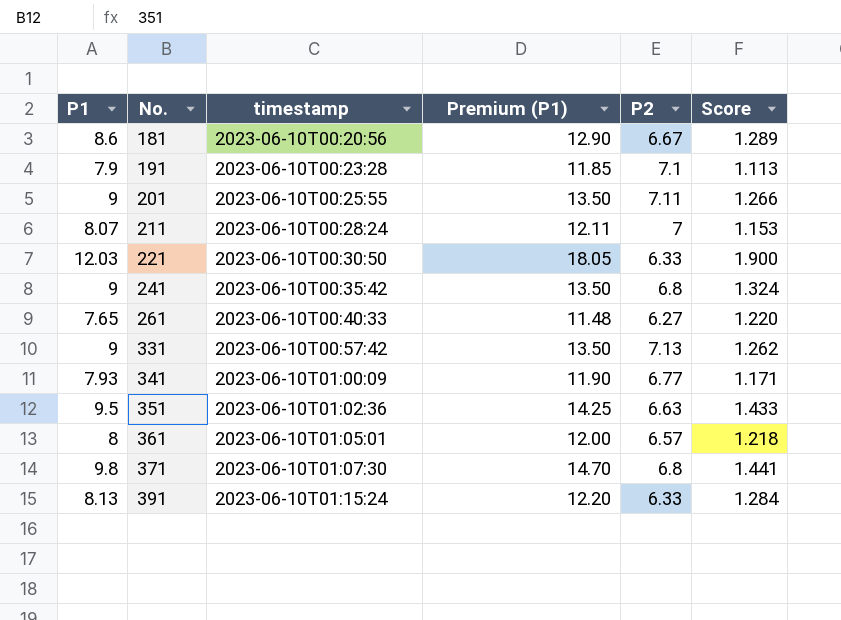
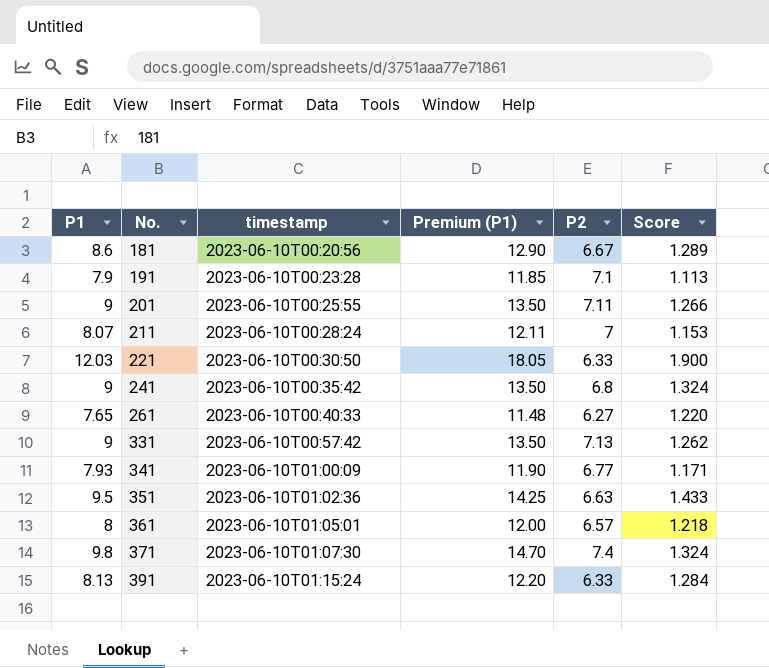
371 | P2: 6.8 -> 7.4
371 | Score: 1.441 -> 1.324

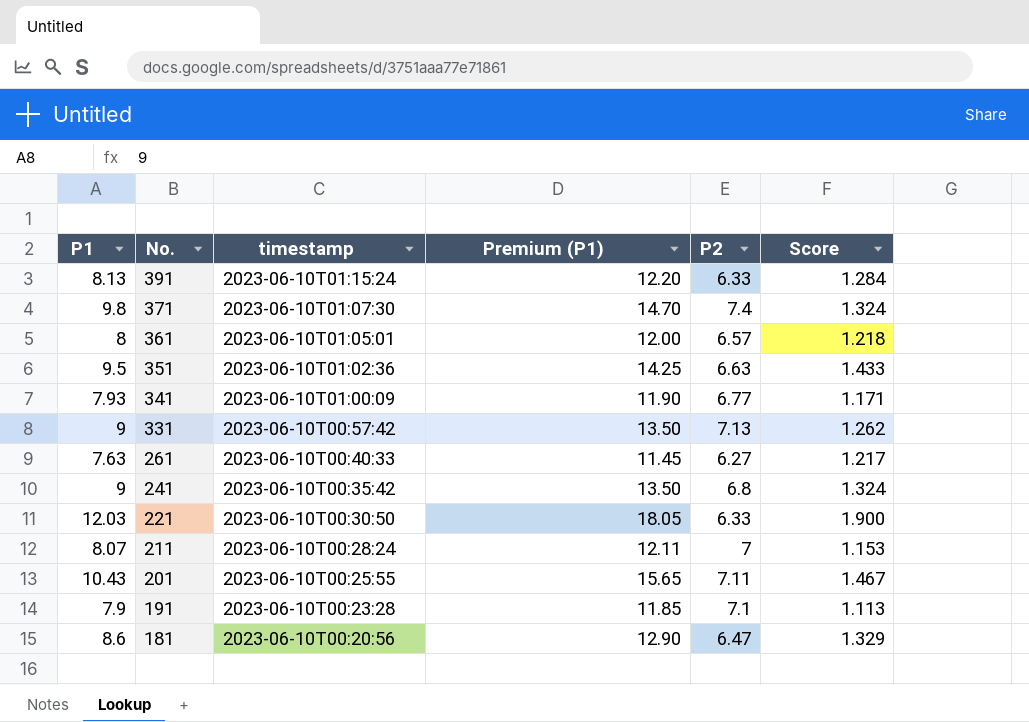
row order: No. ascending -> No. descending
261 | P1: 7.65 -> 7.63
261 | Premium (P1): 11.48 -> 11.45
261 | Score: 1.220 -> 1.217
201 | P1: 9 -> 10.43
201 | Premium (P1): 13.50 -> 15.65
201 | Score: 1.266 -> 1.467
181 | P2: 6.67 -> 6.47
181 | Score: 1.289 -> 1.329

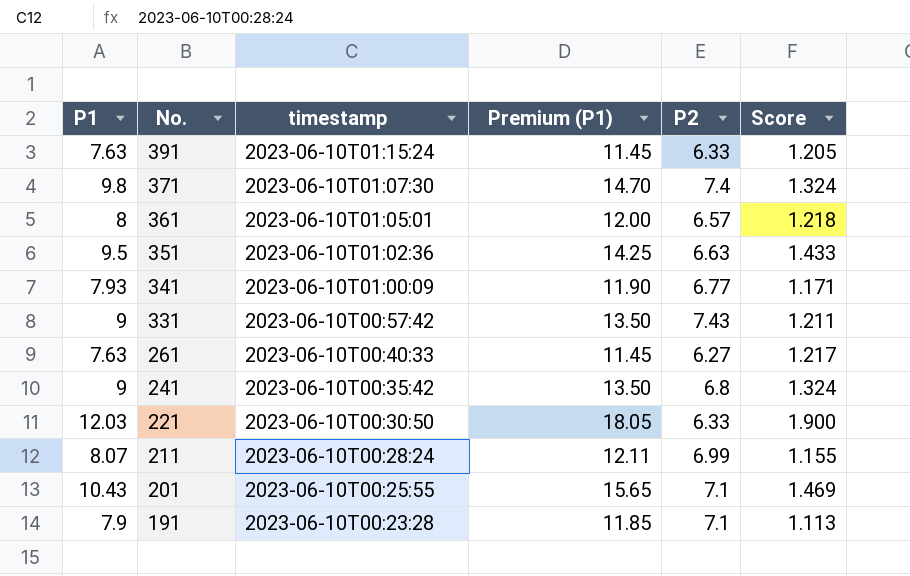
row 181: 8.6 | 2023-06-10T00:20:56 | 12.90 | 6.47 | 1.329 -> none
391 | P1: 8.13 -> 7.63
391 | Premium (P1): 12.20 -> 11.45
391 | Score: 1.284 -> 1.205
331 | P2: 7.13 -> 7.43
331 | Score: 1.262 -> 1.211
211 | P2: 7 -> 6.99
211 | Score: 1.153 -> 1.155
201 | P2: 7.11 -> 7.1
201 | Score: 1.467 -> 1.469

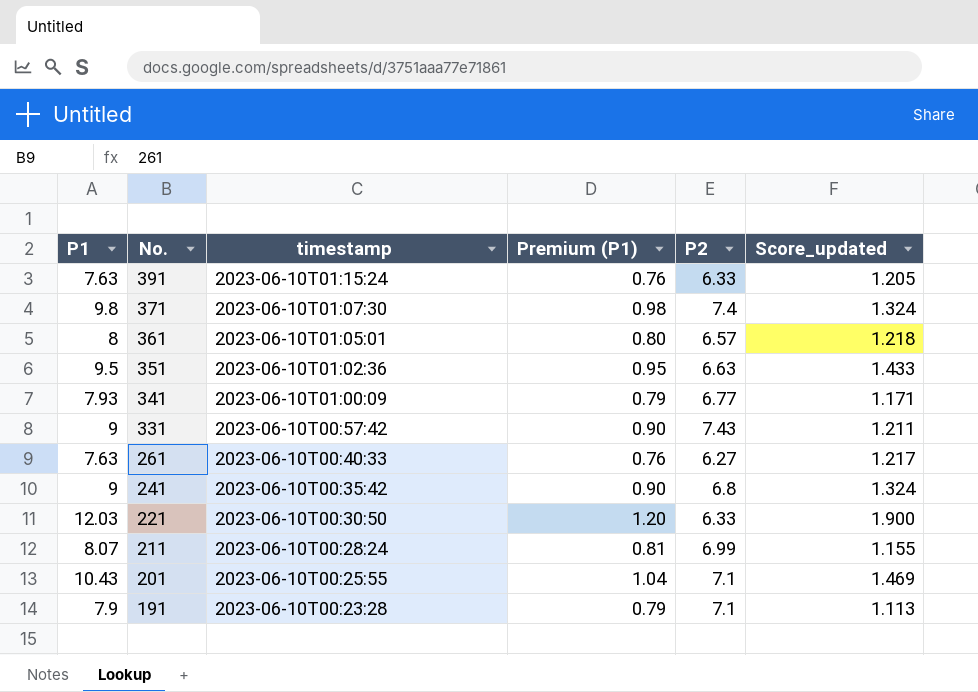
column Premium (P1) | formula: [P1] * 1.5 -> [P1] * 0.1
column name: Score -> Score_updated

